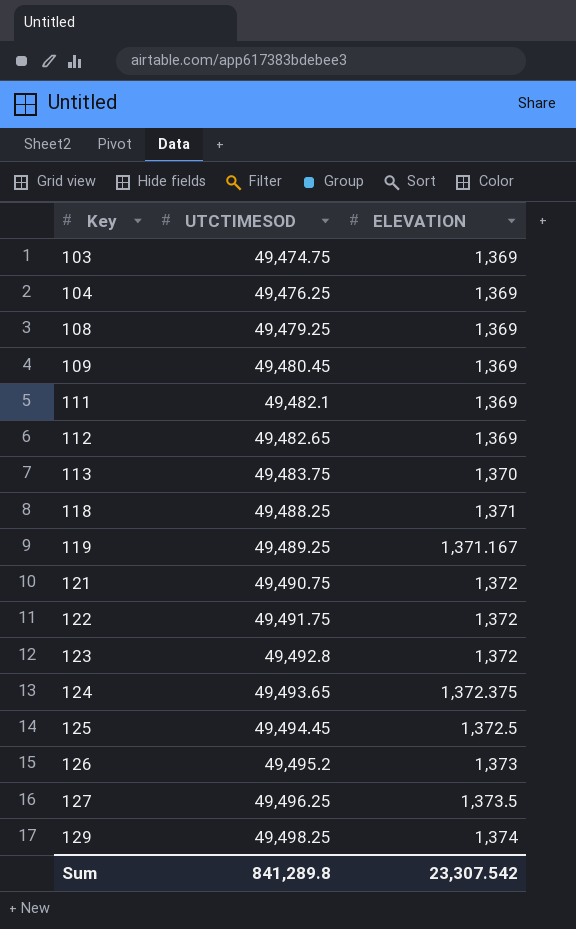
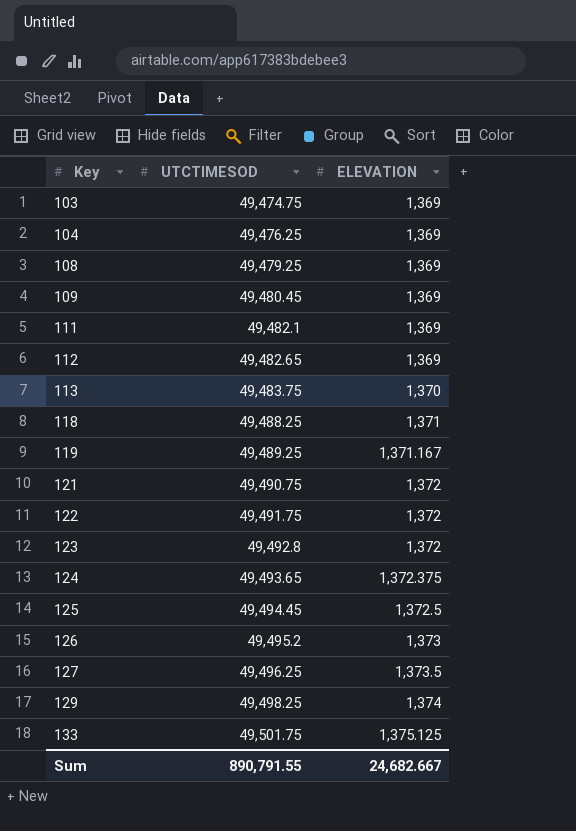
row 133: none -> 49,501.75 | 1,375.125
Sum | UTCTIMESOD: 841,289.8 -> 890,791.55
Sum | ELEVATION: 23,307.542 -> 24,682.667

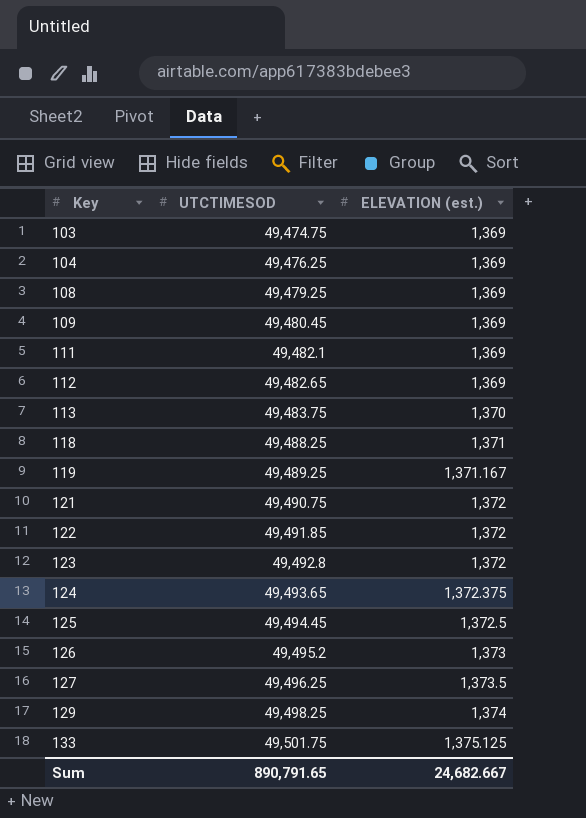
column name: ELEVATION -> ELEVATION (est.)
122 | UTCTIMESOD: 49,491.75 -> 49,491.85
Sum | UTCTIMESOD: 890,791.55 -> 890,791.65

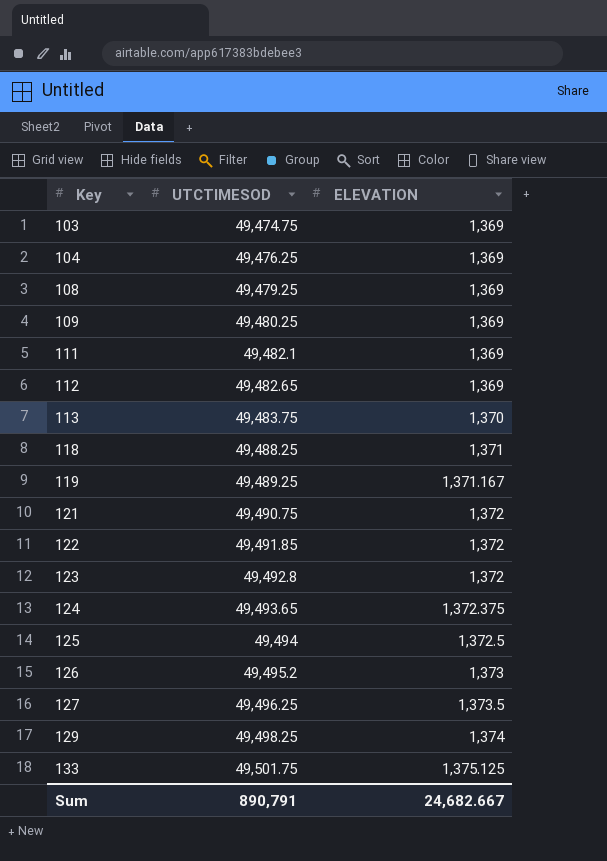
column name: ELEVATION (est.) -> ELEVATION
109 | UTCTIMESOD: 49,480.45 -> 49,480.25
125 | UTCTIMESOD: 49,494.45 -> 49,494
Sum | UTCTIMESOD: 890,791.65 -> 890,791

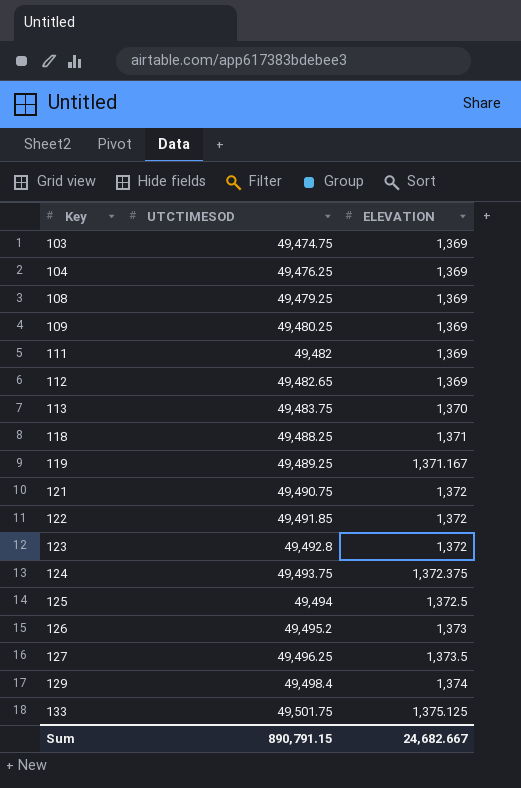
111 | UTCTIMESOD: 49,482.1 -> 49,482
124 | UTCTIMESOD: 49,493.65 -> 49,493.75
129 | UTCTIMESOD: 49,498.25 -> 49,498.4
Sum | UTCTIMESOD: 890,791 -> 890,791.15

